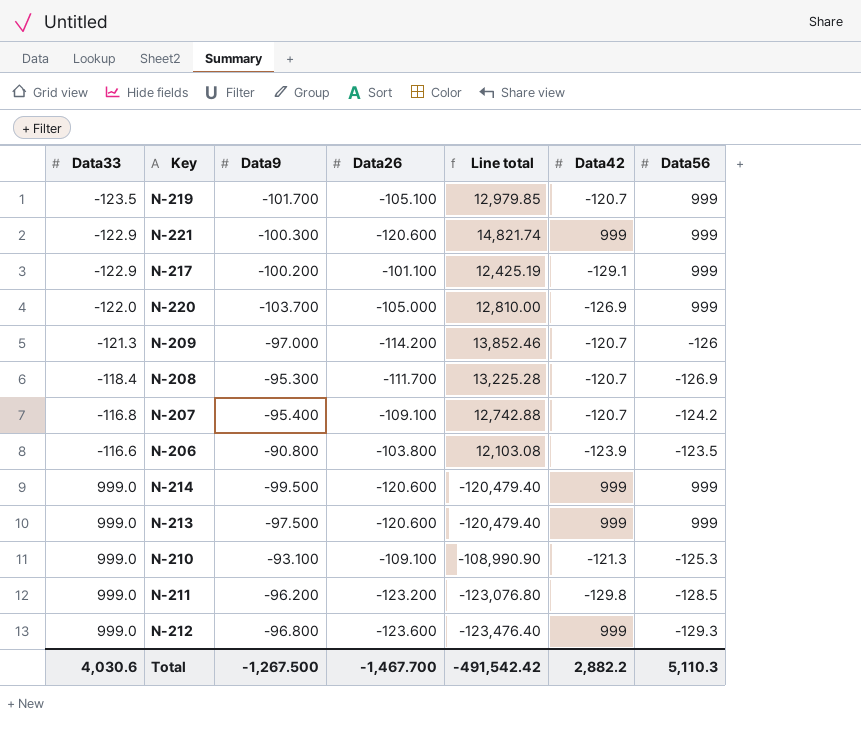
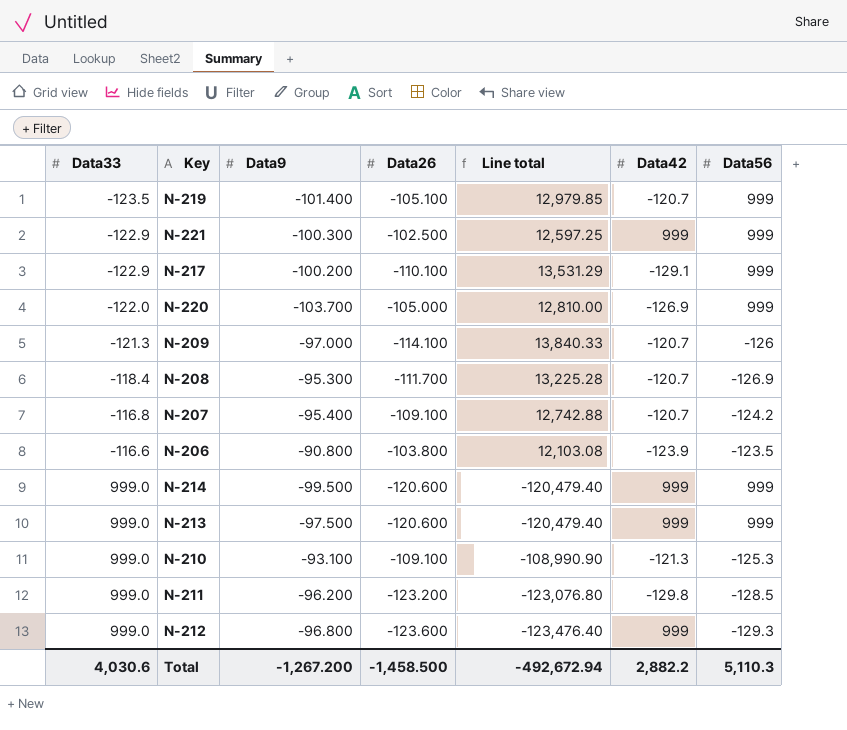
N-219 | Data9: -101.700 -> -101.400
N-221 | Data26: -120.600 -> -102.500
N-221 | Line total: 14,821.74 -> 12,597.25
N-217 | Data26: -101.100 -> -110.100
N-217 | Line total: 12,425.19 -> 13,531.29
N-209 | Data26: -114.200 -> -114.100
N-209 | Line total: 13,852.46 -> 13,840.33
Total | Data9: -1,267.500 -> -1,267.200
Total | Data26: -1,467.700 -> -1,458.500
Total | Line total: -491,542.42 -> -492,672.94

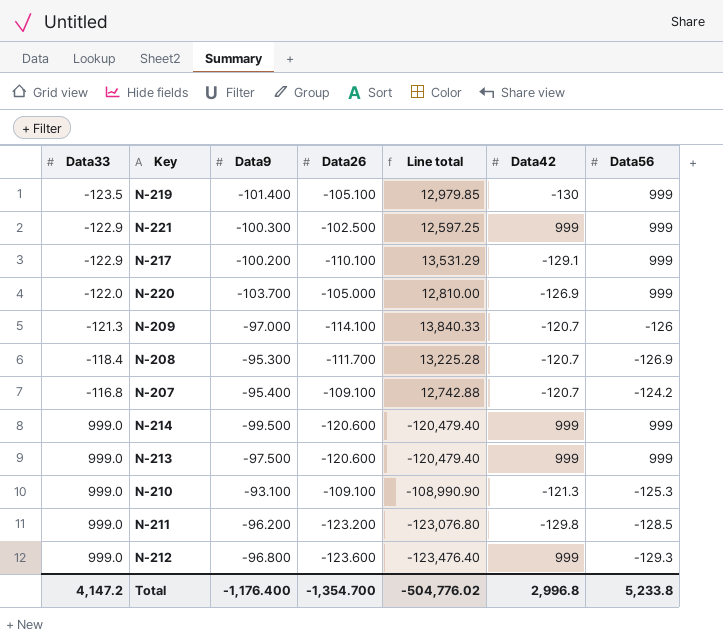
row N-206: -116.6 | -90.800 | -103.800 | 12,103.08 | -123.9 | -123.5 -> none
N-219 | Data42: -120.7 -> -130
Total | Data33: 4,030.6 -> 4,147.2
Total | Data9: -1,267.200 -> -1,176.400
Total | Data26: -1,458.500 -> -1,354.700
Total | Line total: -492,672.94 -> -504,776.02
Total | Data42: 2,882.2 -> 2,996.8
Total | Data56: 5,110.3 -> 5,233.8

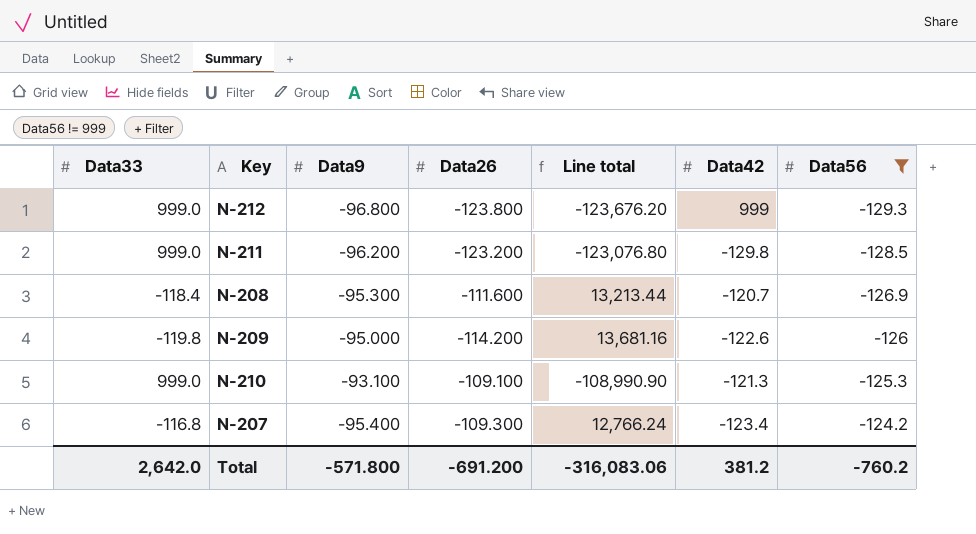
filter: none -> Data56 != 999
row order: Data33 ascending -> Data56 ascending
N-212 | Data26: -123.600 -> -123.800
N-212 | Line total: -123,476.40 -> -123,676.20
N-208 | Data26: -111.700 -> -111.600
N-208 | Line total: 13,225.28 -> 13,213.44
N-209 | Data33: -121.3 -> -119.8
N-209 | Data9: -97.000 -> -95.000
N-209 | Data26: -114.100 -> -114.200
N-209 | Line total: 13,840.33 -> 13,681.16
N-209 | Data42: -120.7 -> -122.6
N-207 | Data26: -109.100 -> -109.300
N-207 | Line total: 12,742.88 -> 12,766.24
N-207 | Data42: -120.7 -> -123.4
Total | Data33: 4,147.2 -> 2,642.0
Total | Data9: -1,176.400 -> -571.800
Total | Data26: -1,354.700 -> -691.200
Total | Line total: -504,776.02 -> -316,083.06
Total | Data42: 2,996.8 -> 381.2
Total | Data56: 5,233.8 -> -760.2

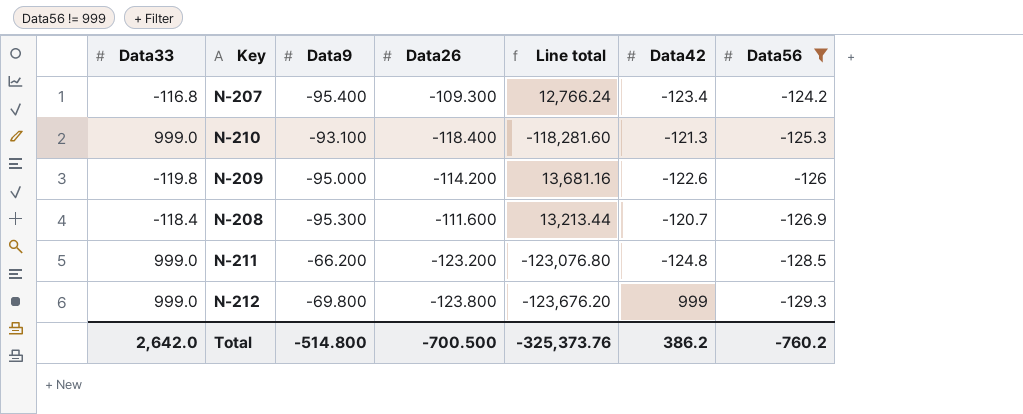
row order: Data56 ascending -> Data56 descending
N-210 | Data26: -109.100 -> -118.400
N-210 | Line total: -108,990.90 -> -118,281.60
N-211 | Data9: -96.200 -> -66.200
N-211 | Data42: -129.8 -> -124.8
N-212 | Data9: -96.800 -> -69.800
Total | Data9: -571.800 -> -514.800
Total | Data26: -691.200 -> -700.500
Total | Line total: -316,083.06 -> -325,373.76
Total | Data42: 381.2 -> 386.2

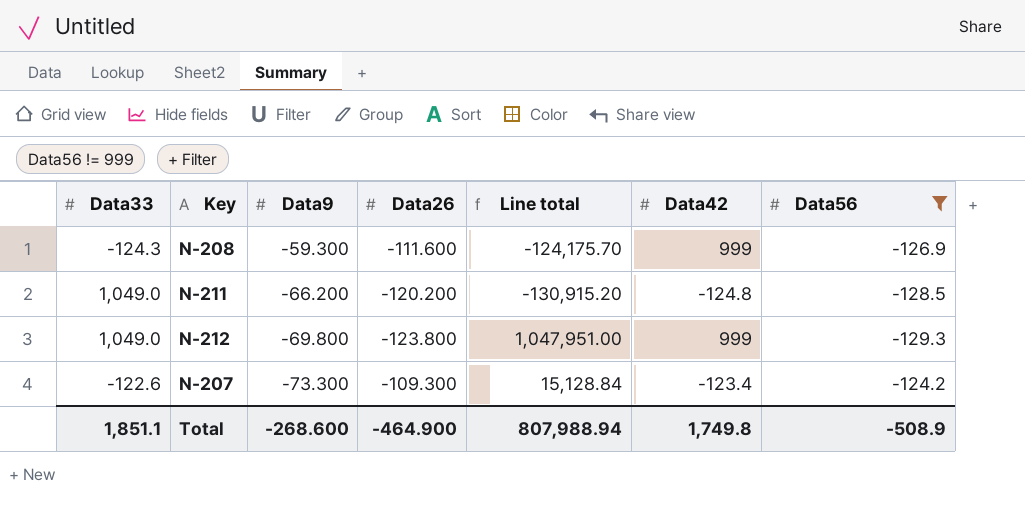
row order: Data56 descending -> Data9 descending
column Line total | formula: [Data33] * [Data26] -> [Data33] * [Data42]
row N-210: 999.0 | -93.100 | -118.400 | -118,281.60 | -121.3 | -125.3 -> none
row N-209: -119.8 | -95.000 | -114.200 | 13,681.16 | -122.6 | -126 -> none
N-208 | Data33: -118.4 -> -124.3
N-208 | Data9: -95.300 -> -59.300
N-208 | Data42: -120.7 -> 999
N-211 | Data33: 999.0 -> 1,049.0
N-211 | Data26: -123.200 -> -120.200
N-212 | Data33: 999.0 -> 1,049.0
N-207 | Data33: -116.8 -> -122.6
N-207 | Data9: -95.400 -> -73.300
Total | Data33: 2,642.0 -> 1,851.1
Total | Data9: -514.800 -> -268.600
Total | Data26: -700.500 -> -464.900
Total | Line total: -325,373.76 -> 807,988.94
Total | Data42: 386.2 -> 1,749.8
Total | Data56: -760.2 -> -508.9

